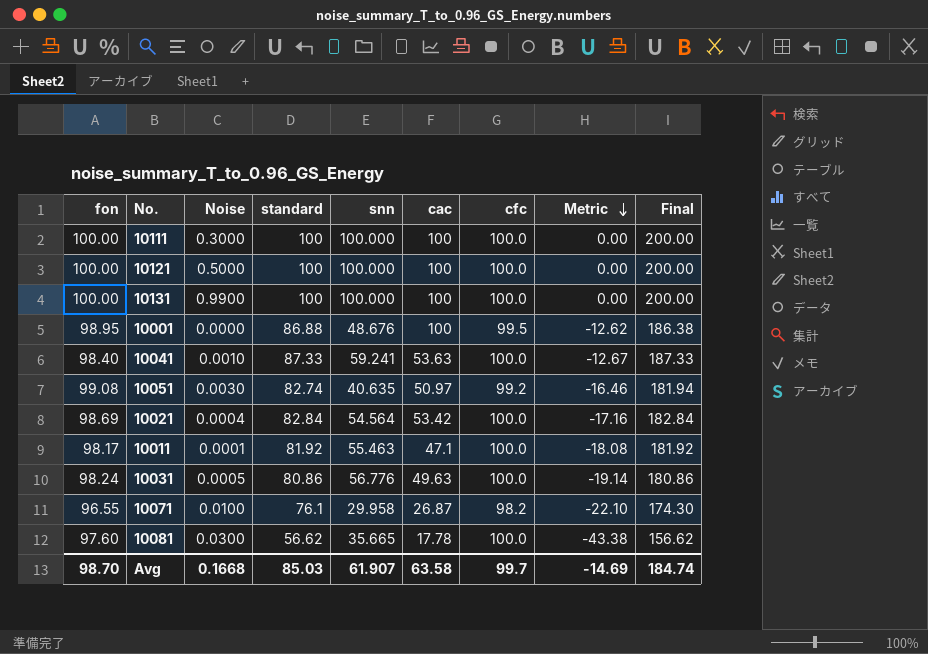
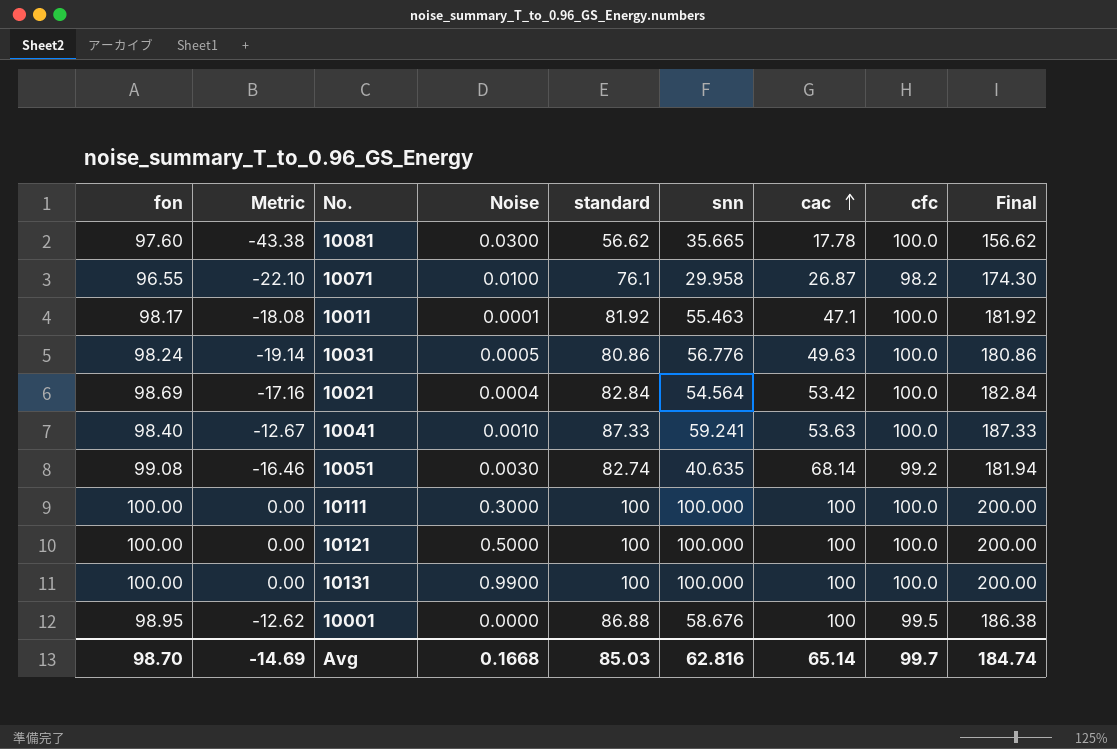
row order: Metric descending -> cac ascending
column Metric | position: 8 -> 2
10051 | cac: 50.97 -> 68.14
10001 | snn: 48.676 -> 58.676
Avg | snn: 61.907 -> 62.816
Avg | cac: 63.58 -> 65.14

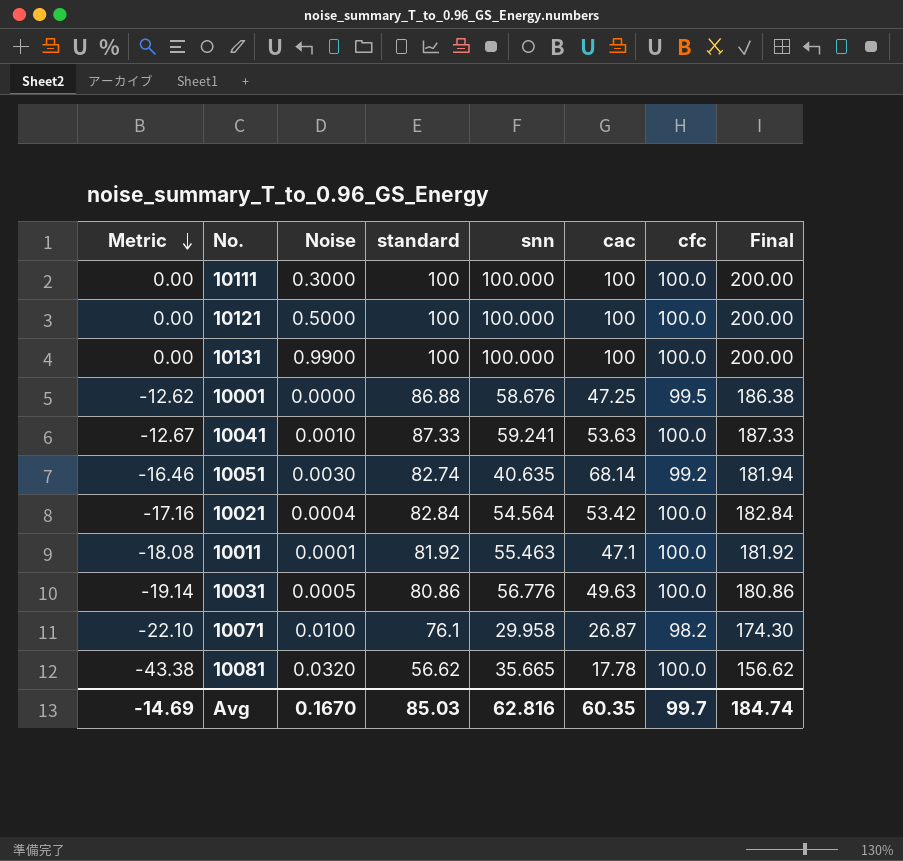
row order: cac ascending -> Metric descending
column fon | position: 1 -> none
10001 | cac: 100 -> 47.25
10081 | Noise: 0.0300 -> 0.0320
Avg | Noise: 0.1668 -> 0.1670
Avg | cac: 65.14 -> 60.35

